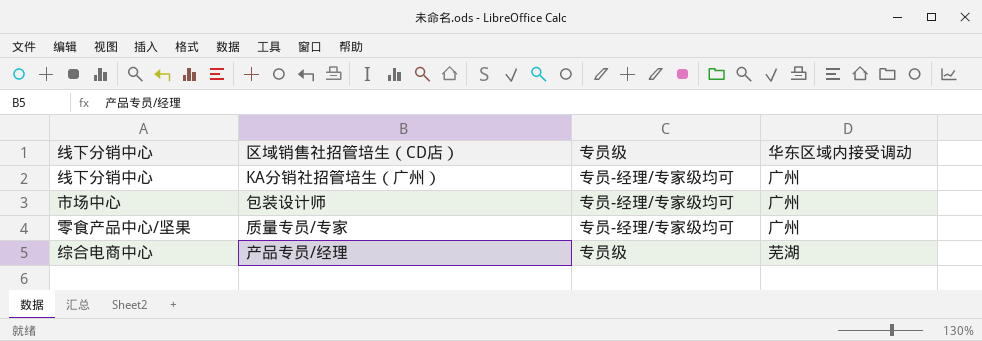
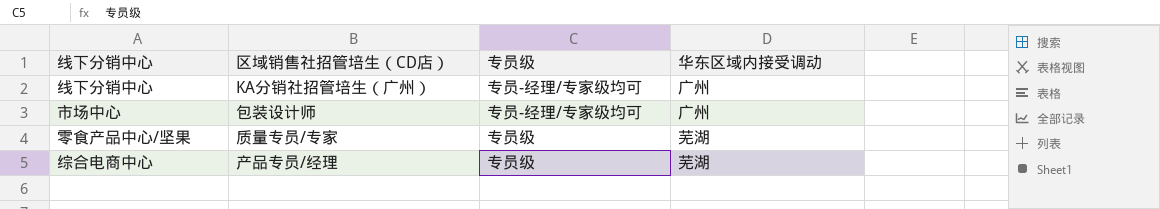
零食产品中心/坚果 | 专员级: 专员-经理/专家级均可 -> 专员级
零食产品中心/坚果 | 华东区域内接受调动: 广州 -> 芜湖

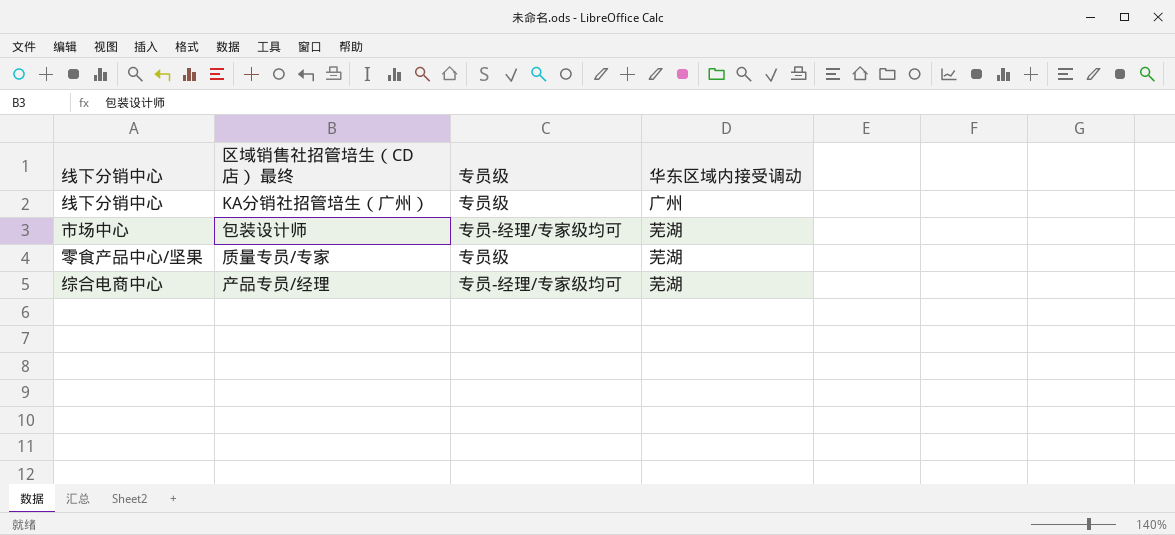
column name: 区域销售社招管培生（CD店） -> 区域销售社招管培生（CD店） 最终
线下分销中心 | 专员级: 专员-经理/专家级均可 -> 专员级
市场中心 | 华东区域内接受调动: 广州 -> 芜湖
综合电商中心 | 专员级: 专员级 -> 专员-经理/专家级均可

